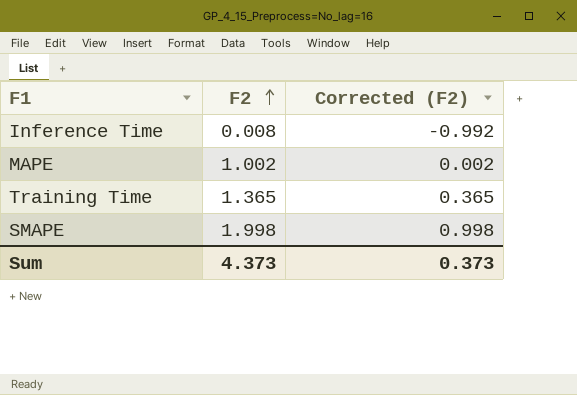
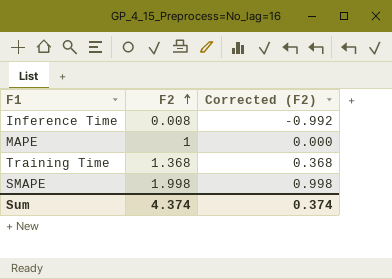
MAPE | F2: 1.002 -> 1
MAPE | Corrected (F2): 0.002 -> 0.000
Training Time | F2: 1.365 -> 1.368
Training Time | Corrected (F2): 0.365 -> 0.368
Sum | F2: 4.373 -> 4.374
Sum | Corrected (F2): 0.373 -> 0.374

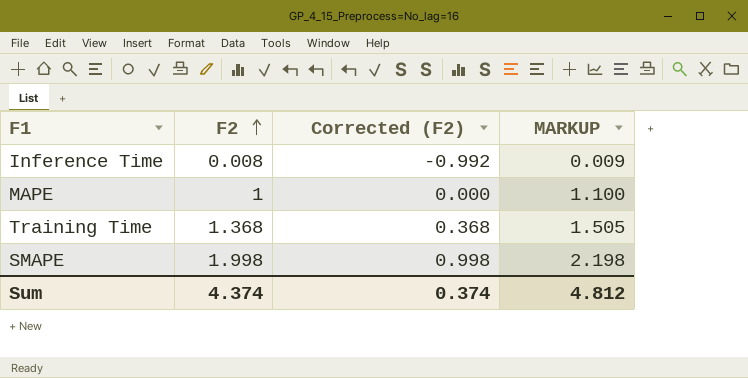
column MARKUP | formula: none -> [F2] * 1.1

